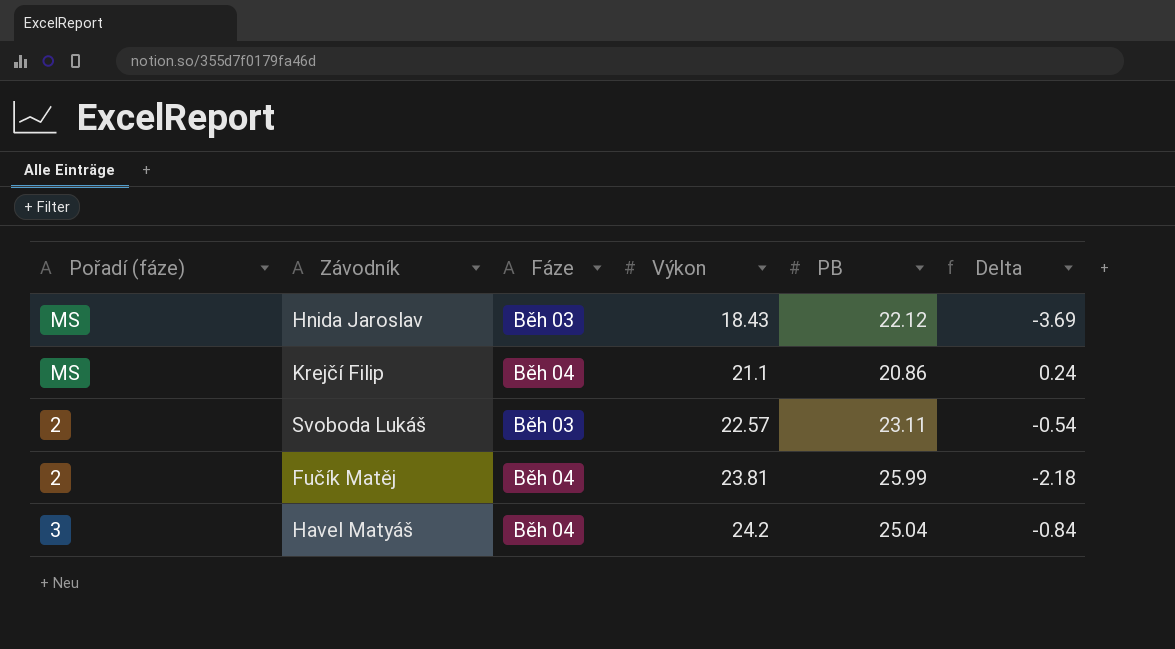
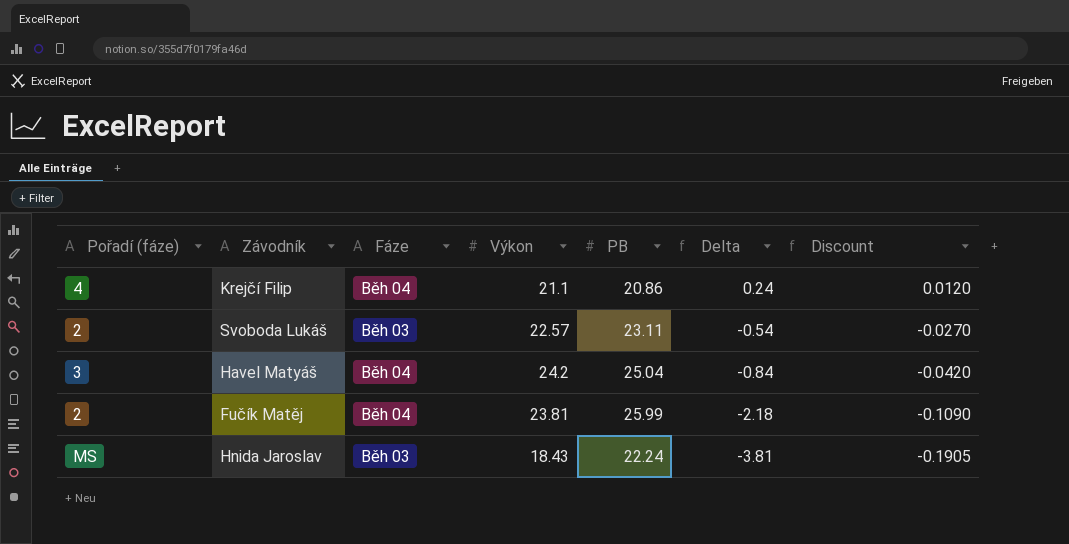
row order: Výkon ascending -> Delta descending
column Discount | formula: none -> [Delta] * 0.05
Krejčí Filip | Pořadí (fáze): MS -> 4
Hnida Jaroslav | PB: 22.12 -> 22.24
Hnida Jaroslav | Delta: -3.69 -> -3.81

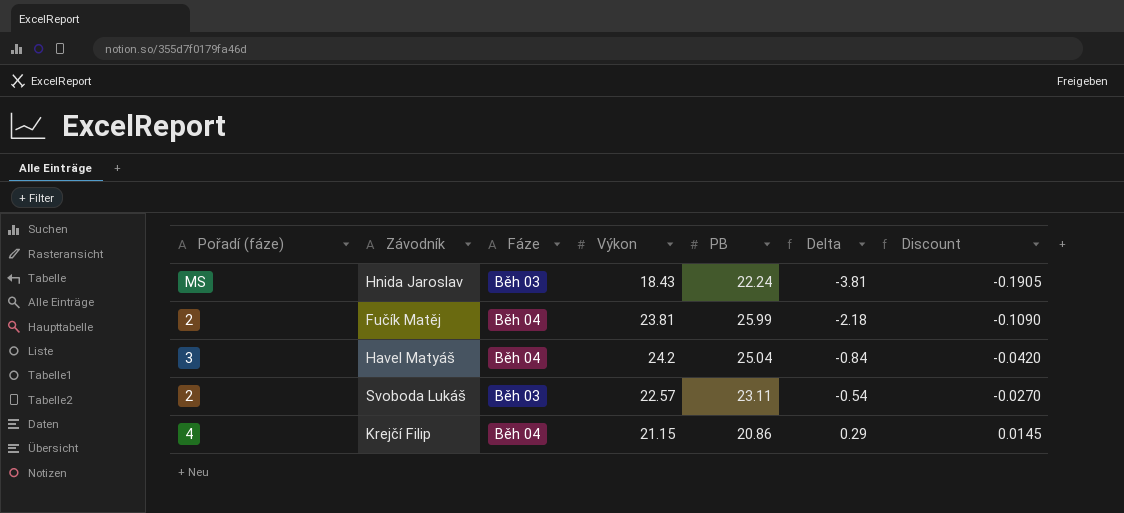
row order: Delta descending -> Delta ascending
Krejčí Filip | Výkon: 21.1 -> 21.15
Krejčí Filip | Delta: 0.24 -> 0.29
Krejčí Filip | Discount: 0.0120 -> 0.0145

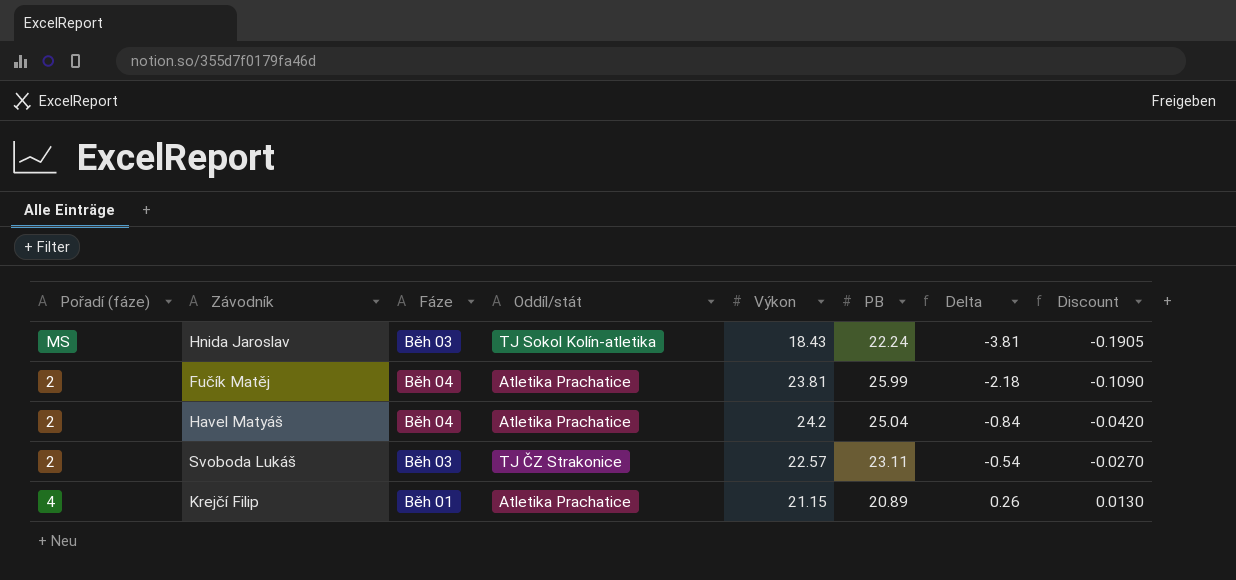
column Oddíl/stát | position: none -> 4
Havel Matyáš | Pořadí (fáze): 3 -> 2
Krejčí Filip | Fáze: Běh 04 -> Běh 01
Krejčí Filip | PB: 20.86 -> 20.89
Krejčí Filip | Delta: 0.29 -> 0.26
Krejčí Filip | Discount: 0.0145 -> 0.0130

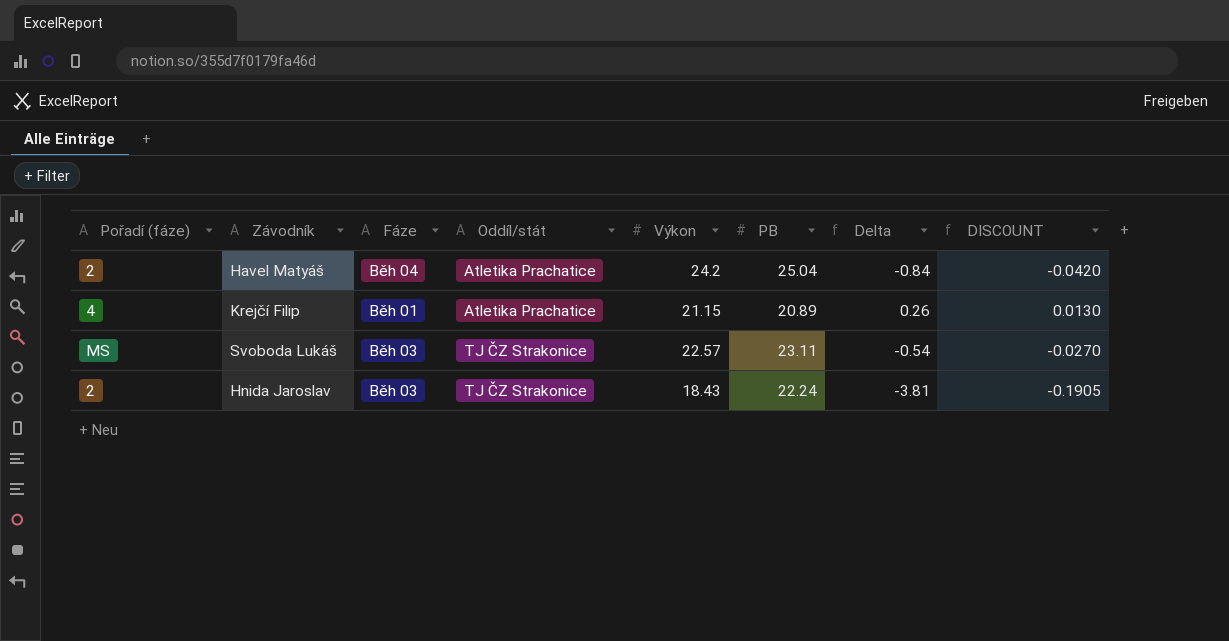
row order: Delta ascending -> Oddíl/stát ascending
column name: Discount -> DISCOUNT
row Fučík Matěj: 2 | Běh 04 | Atletika Prachatice | 23.81 | 25.99 | -2.18 | -0.1090 -> none
Svoboda Lukáš | Pořadí (fáze): 2 -> MS
Hnida Jaroslav | Pořadí (fáze): MS -> 2
Hnida Jaroslav | Oddíl/stát: TJ Sokol Kolín-atletika -> TJ ČZ Strakonice

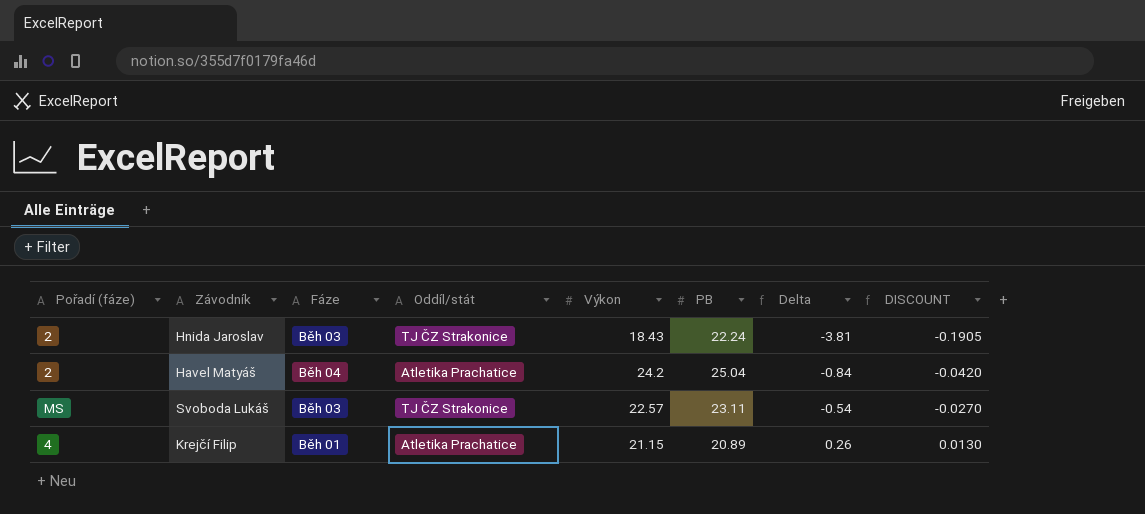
row order: Oddíl/stát ascending -> Delta ascending

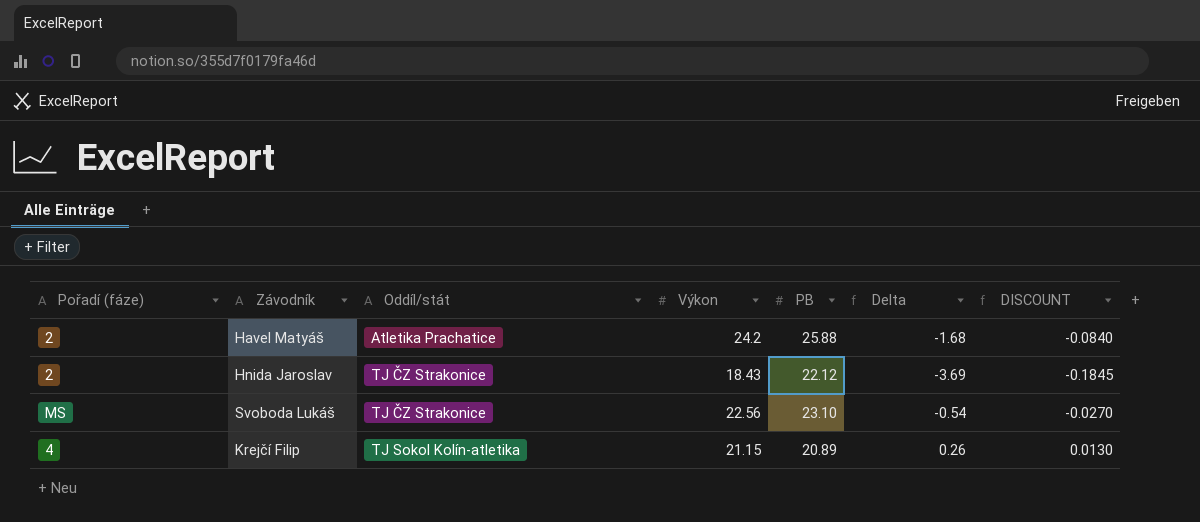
row order: Delta ascending -> Oddíl/stát ascending
column Fáze | position: 3 -> none
Havel Matyáš | PB: 25.04 -> 25.88
Havel Matyáš | Delta: -0.84 -> -1.68
Havel Matyáš | DISCOUNT: -0.0420 -> -0.0840
Hnida Jaroslav | PB: 22.24 -> 22.12
Hnida Jaroslav | Delta: -3.81 -> -3.69
Hnida Jaroslav | DISCOUNT: -0.1905 -> -0.1845
Svoboda Lukáš | Výkon: 22.57 -> 22.56
Svoboda Lukáš | PB: 23.11 -> 23.10
Krejčí Filip | Oddíl/stát: Atletika Prachatice -> TJ Sokol Kolín-atletika

